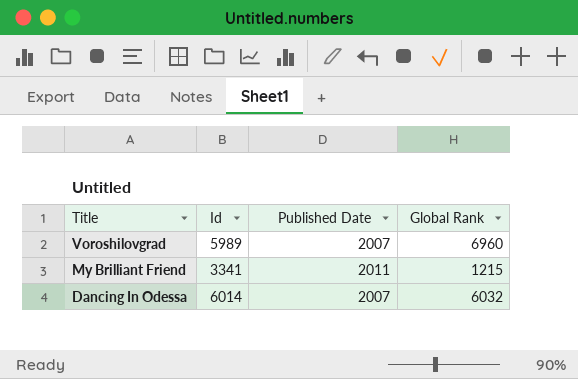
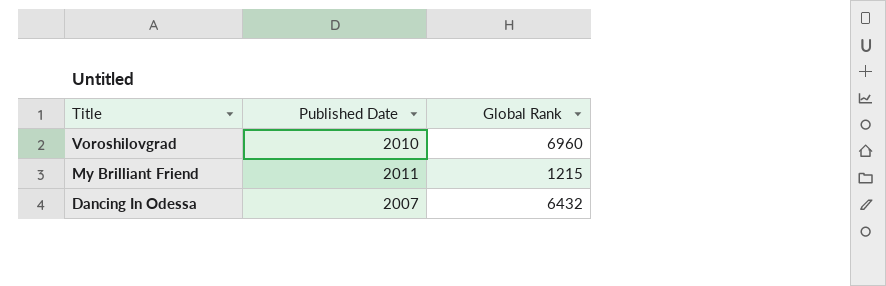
column Id | position: 2 -> none
Voroshilovgrad | Published Date: 2007 -> 2010
Dancing In Odessa | Global Rank: 6032 -> 6432

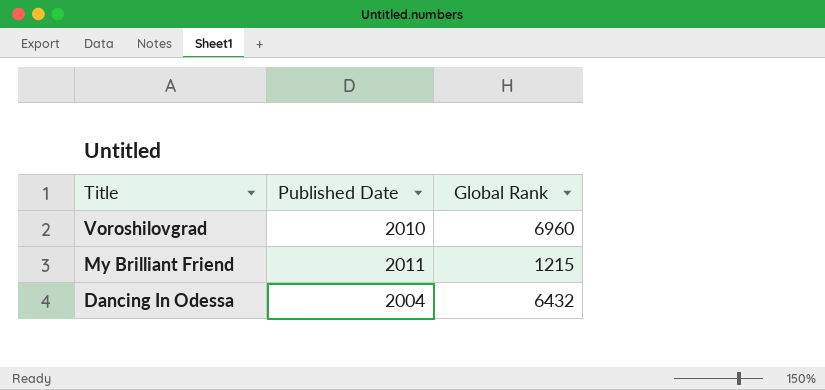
Dancing In Odessa | Published Date: 2007 -> 2004

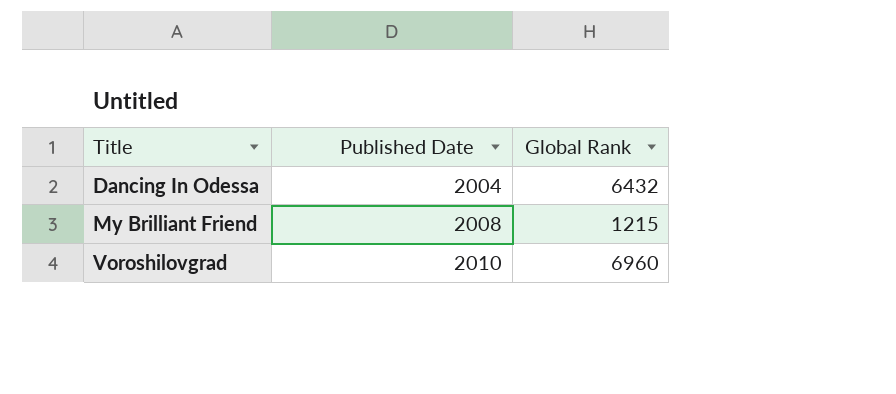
row order: Title descending -> Title ascending
My Brilliant Friend | Published Date: 2011 -> 2008

